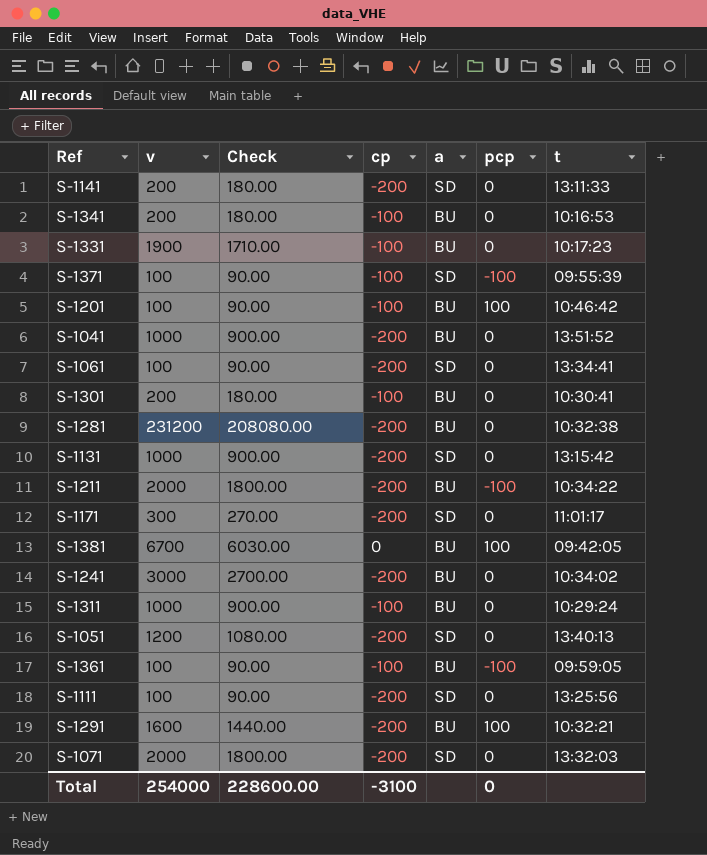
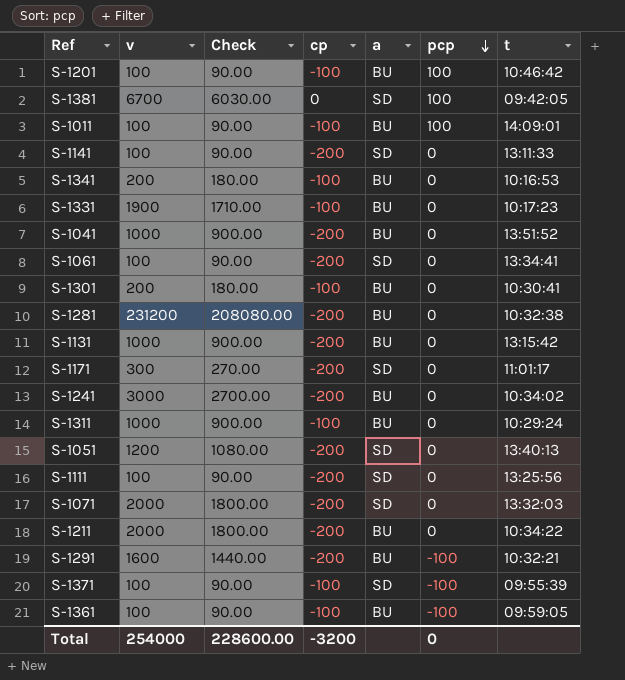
row order: none -> pcp descending
S-1381 | a: BU -> SD
row S-1011: none -> 100 | 90.00 | -100 | BU | 100 | 14:09:01
S-1141 | v: 200 -> 100
S-1141 | Check: 180.00 -> 90.00
S-1131 | a: SD -> BU
S-1211 | pcp: -100 -> 0
S-1291 | pcp: 100 -> -100
Total | cp: -3100 -> -3200

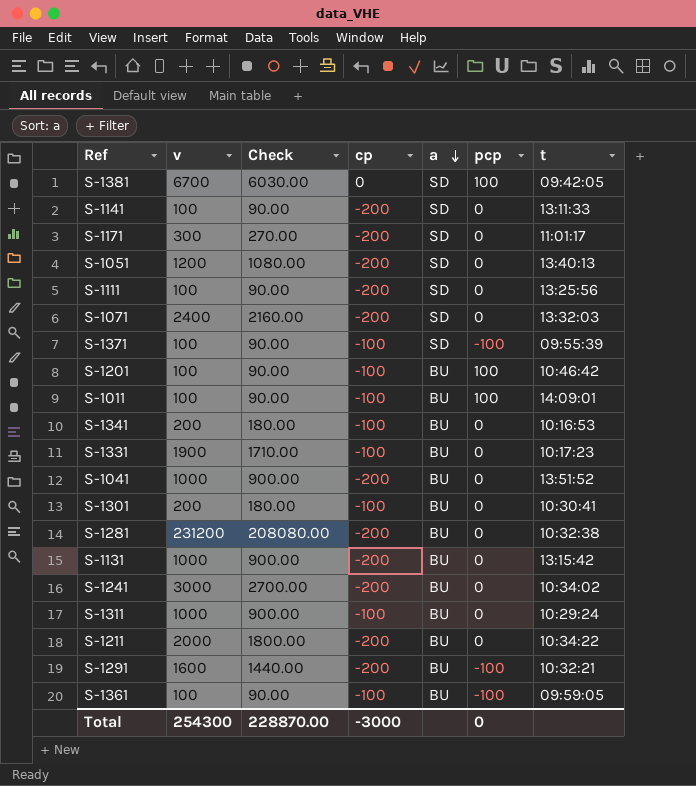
row order: pcp descending -> a descending
row S-1061: 100 | 90.00 | -200 | SD | 0 | 13:34:41 -> none
S-1071 | v: 2000 -> 2400
S-1071 | Check: 1800.00 -> 2160.00
Total | v: 254000 -> 254300
Total | Check: 228600.00 -> 228870.00
Total | cp: -3200 -> -3000

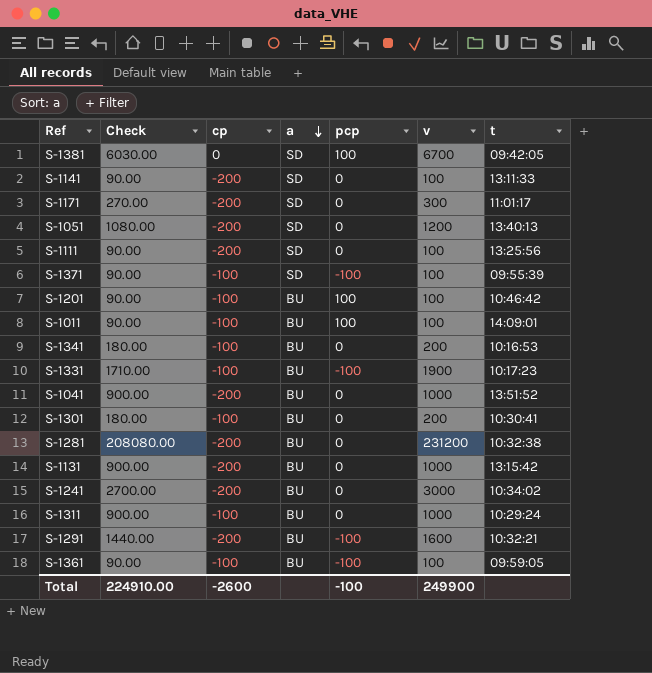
column v | position: 2 -> 6
row S-1071: 2400 | 2160.00 | -200 | SD | 0 | 13:32:03 -> none
row S-1211: 2000 | 1800.00 | -200 | BU | 0 | 10:34:22 -> none
S-1331 | pcp: 0 -> -100
Total | Check: 228870.00 -> 224910.00
Total | cp: -3000 -> -2600
Total | pcp: 0 -> -100
Total | v: 254300 -> 249900

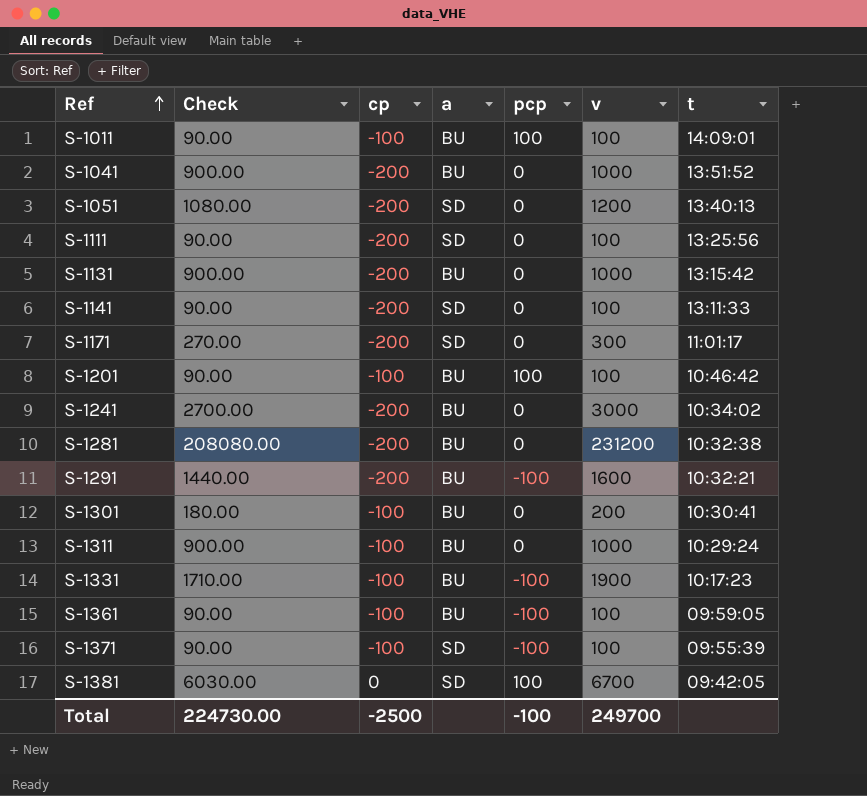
row order: a descending -> Ref ascending
row S-1341: 180.00 | -100 | BU | 0 | 200 | 10:16:53 -> none
Total | Check: 224910.00 -> 224730.00
Total | cp: -2600 -> -2500
Total | v: 249900 -> 249700

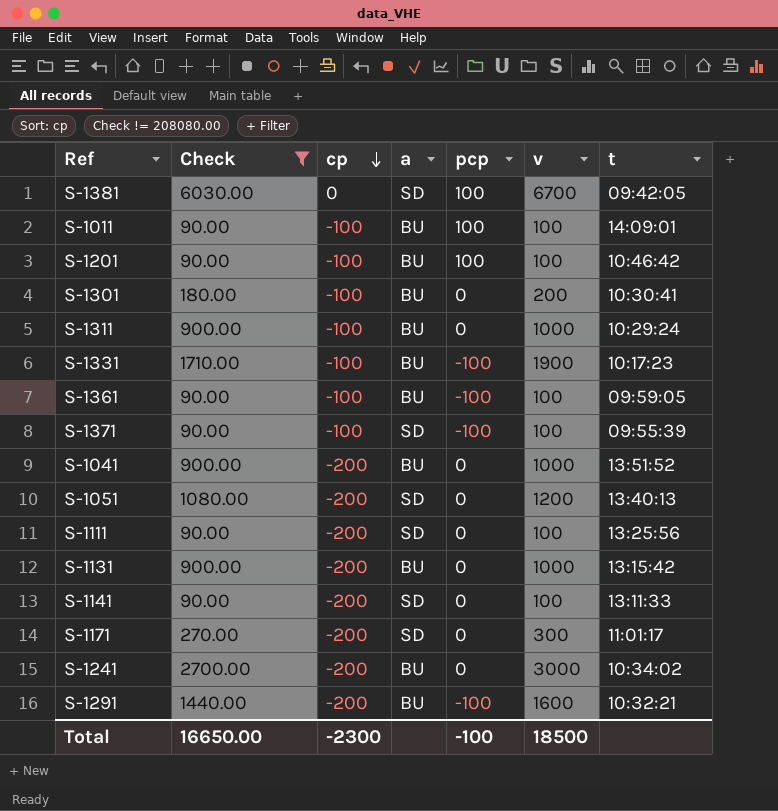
filter: none -> Check != 208080.00
row order: Ref ascending -> cp descending
Total | Check: 224730.00 -> 16650.00
Total | cp: -2500 -> -2300
Total | v: 249700 -> 18500

